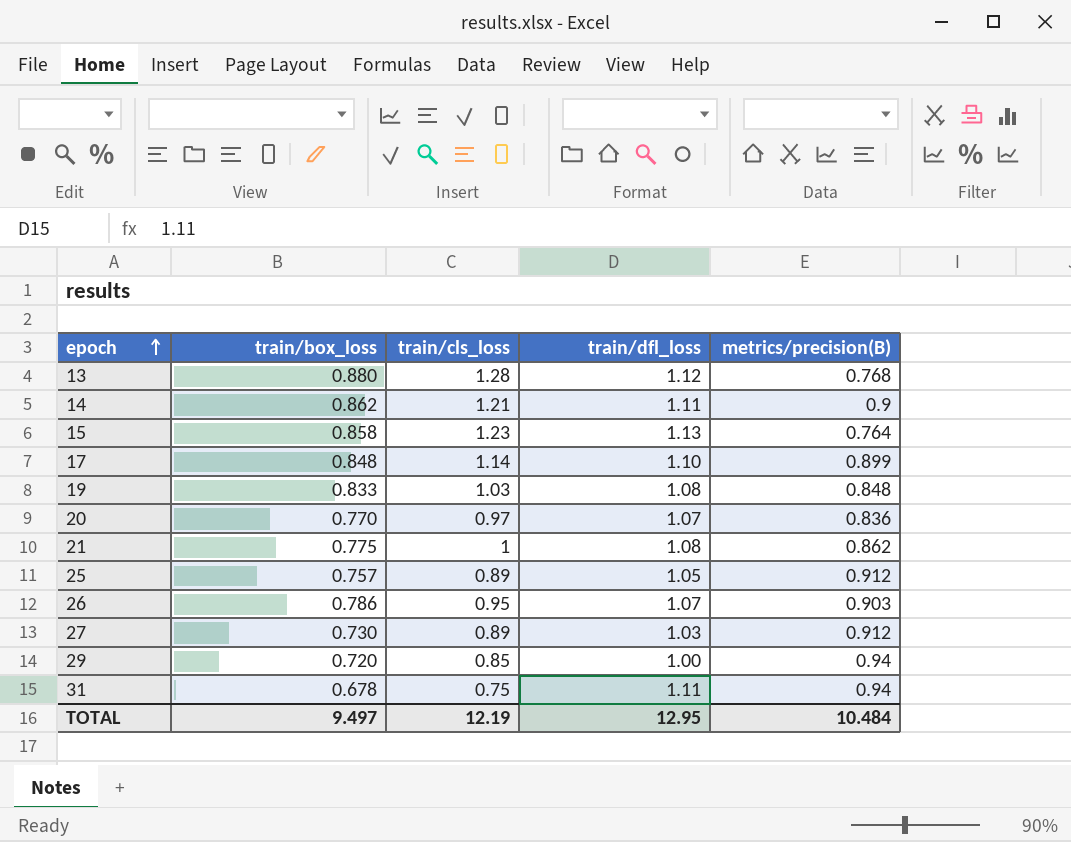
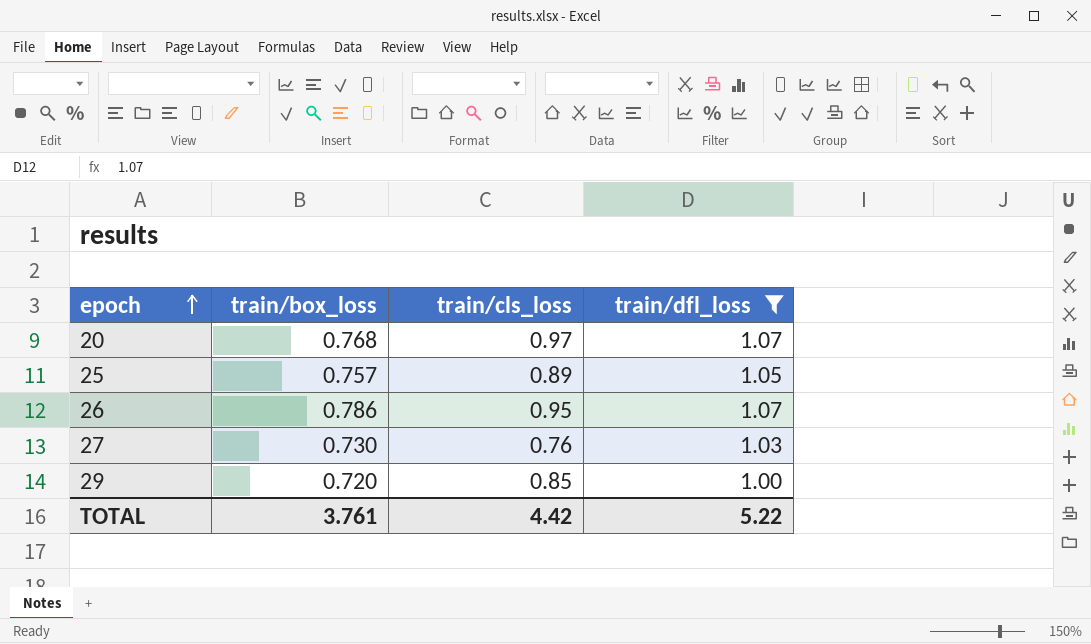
filter: none -> train/dfl_loss <= 1.07
column metrics/precision(B) | position: 5 -> none
20 | train/box_loss: 0.770 -> 0.768
27 | train/cls_loss: 0.89 -> 0.76
TOTAL | train/box_loss: 9.497 -> 3.761
TOTAL | train/cls_loss: 12.19 -> 4.42
TOTAL | train/dfl_loss: 12.95 -> 5.22

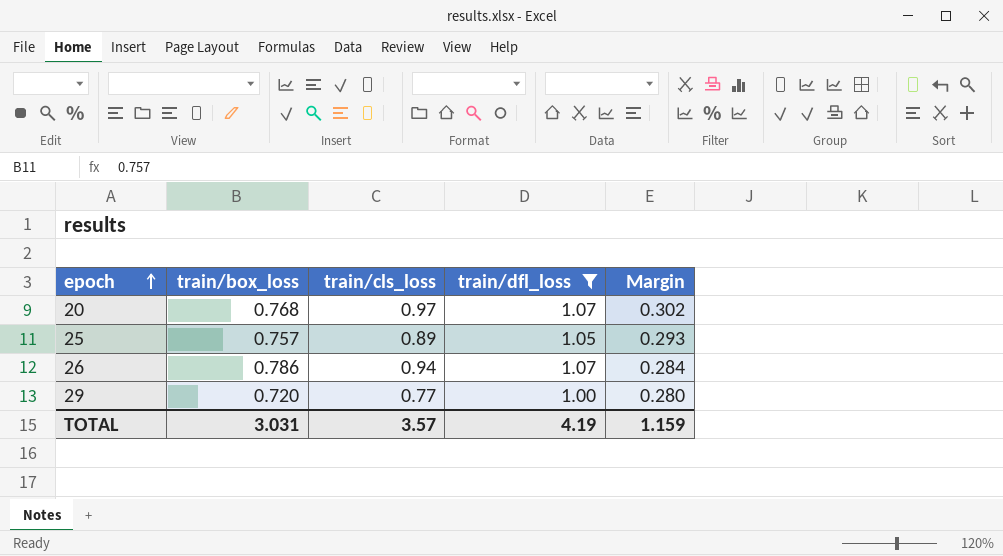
column Margin | formula: none -> [train/dfl_loss] - [train/box_loss]
row 27: 0.730 | 0.76 | 1.03 -> none
26 | train/cls_loss: 0.95 -> 0.94
29 | train/cls_loss: 0.85 -> 0.77
TOTAL | train/box_loss: 3.761 -> 3.031
TOTAL | train/cls_loss: 4.42 -> 3.57
TOTAL | train/dfl_loss: 5.22 -> 4.19

